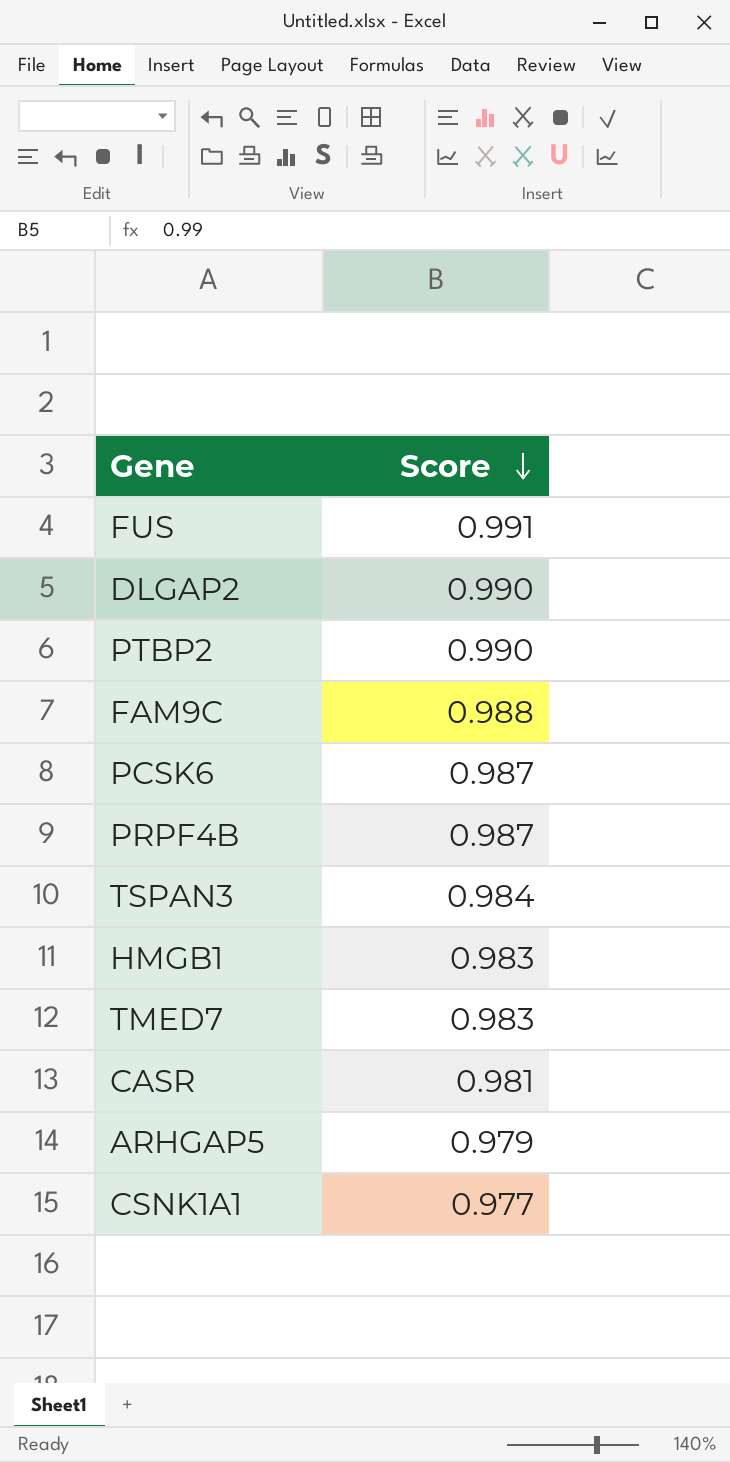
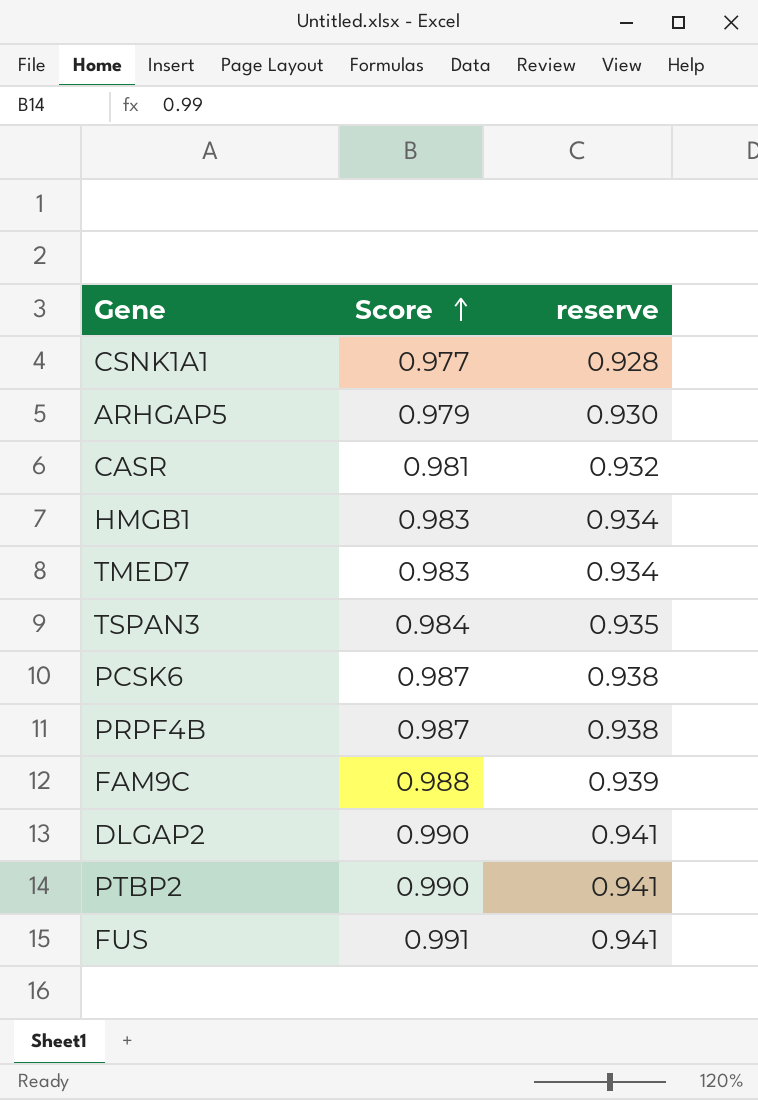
row order: Score descending -> Score ascending
column reserve | formula: none -> [Score] * 0.95

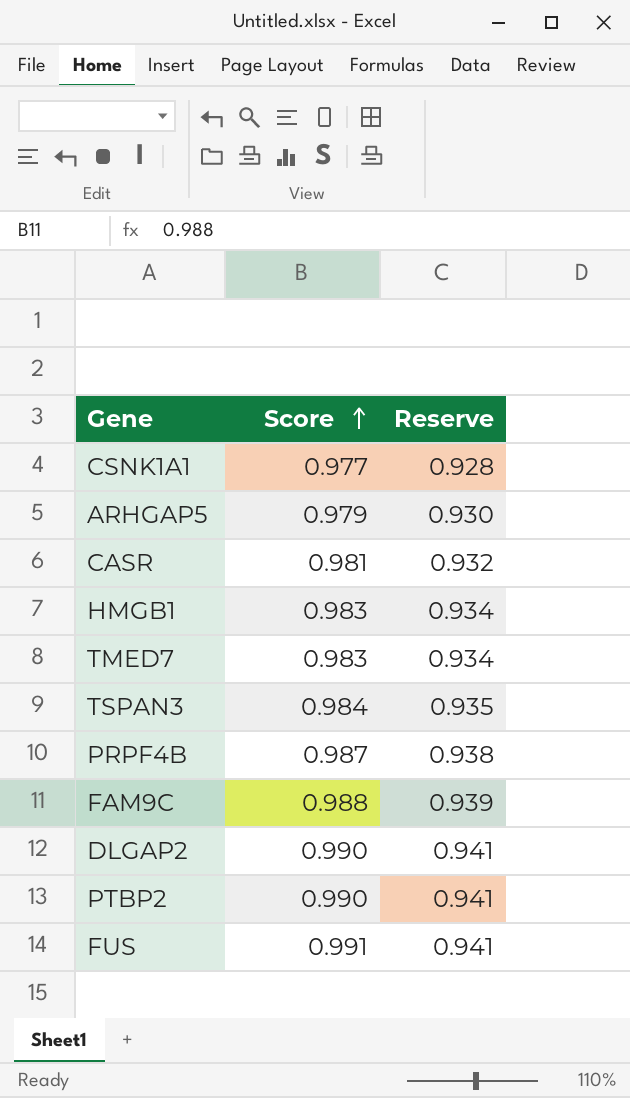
column name: reserve -> Reserve
row PCSK6: 0.987 | 0.938 -> none

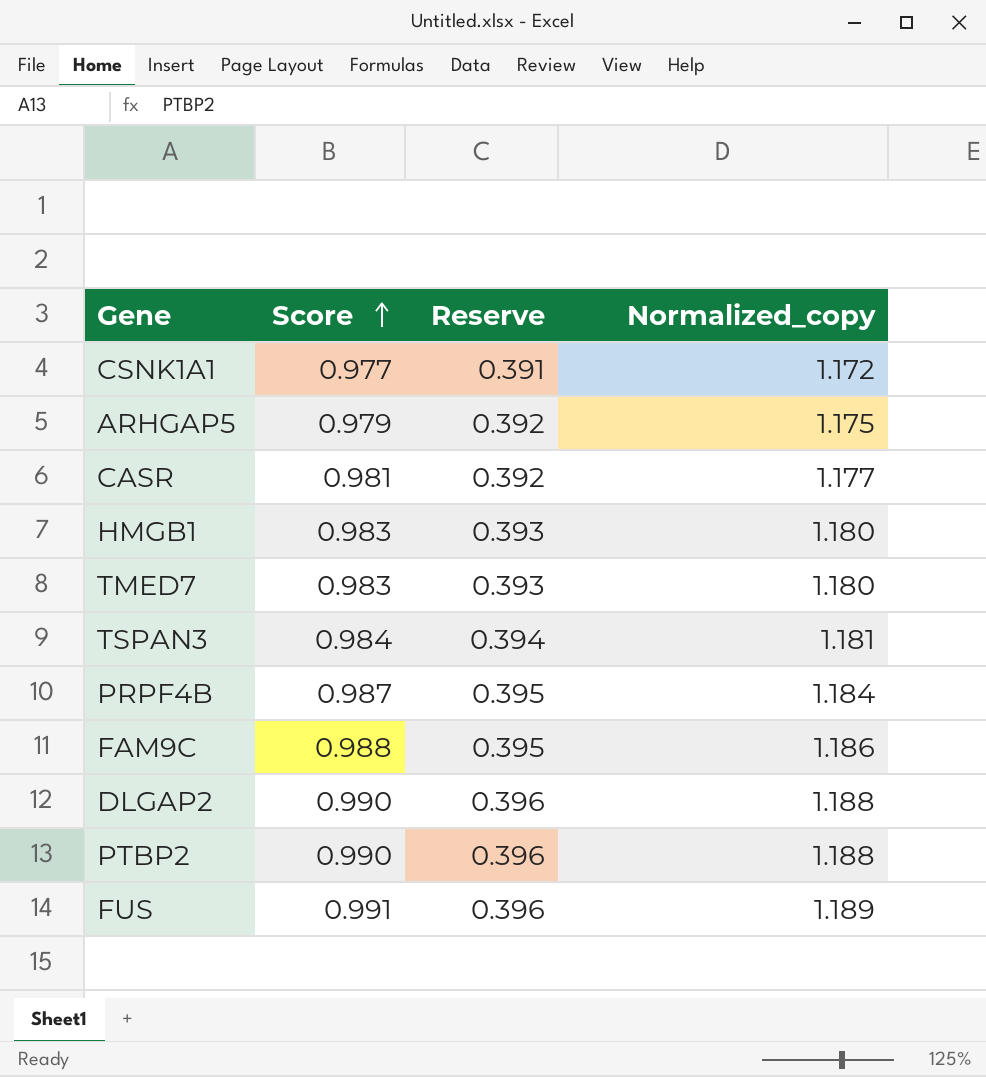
column Reserve | formula: [Score] * 0.95 -> [Score] * 0.4
column Normalized_copy | formula: none -> [Score] * 1.2

